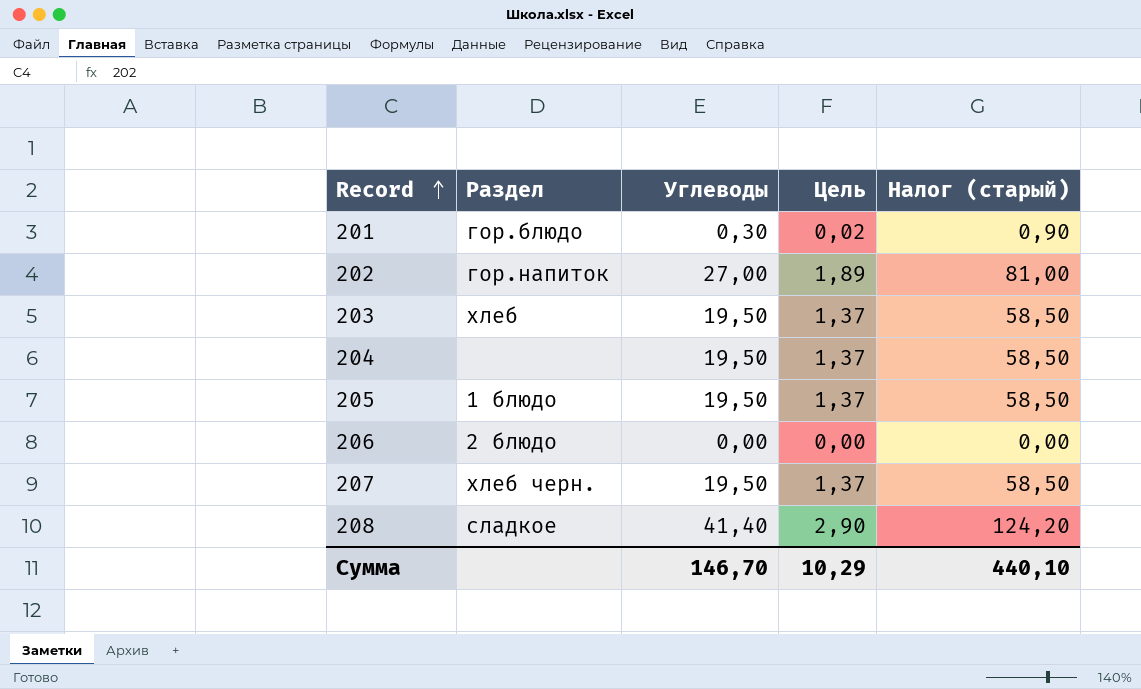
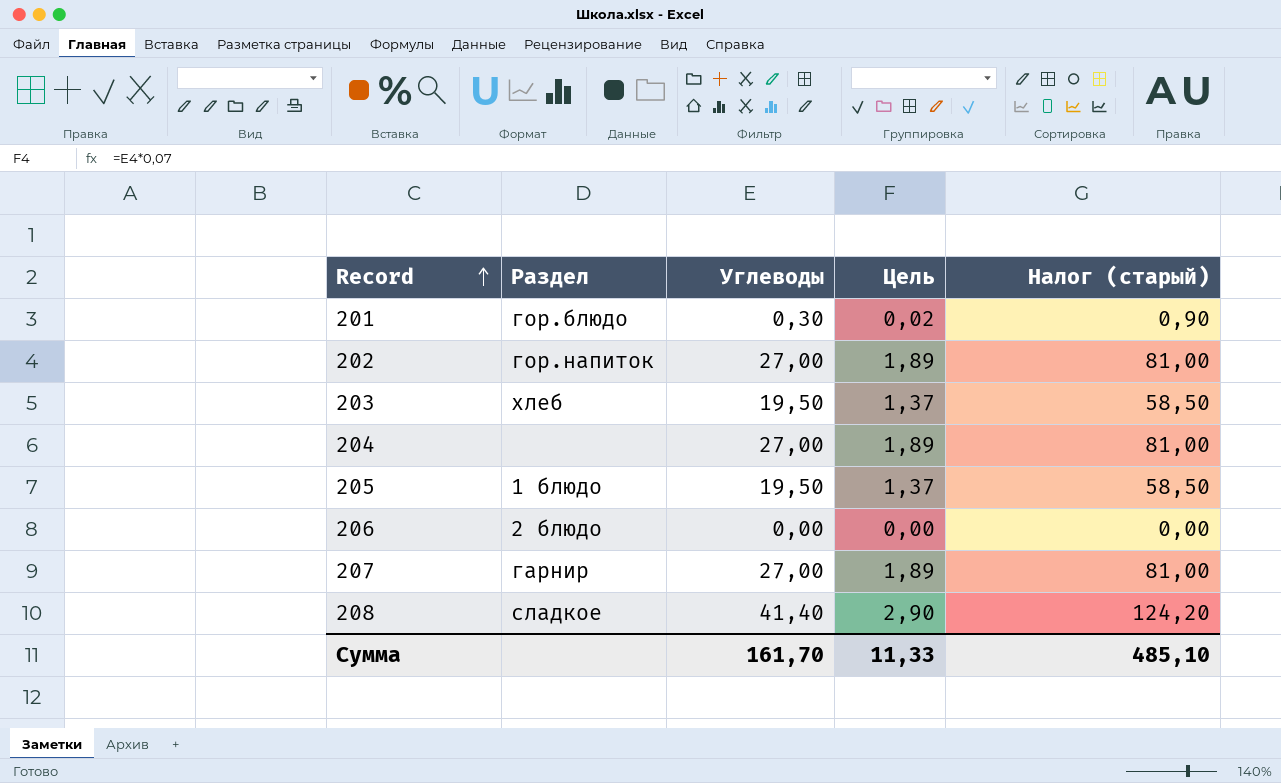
204 | Углеводы: 19,50 -> 27,00
204 | Цель: 1,37 -> 1,89
204 | Налог (старый): 58,50 -> 81,00
207 | Раздел: хлеб черн. -> гарнир
207 | Углеводы: 19,50 -> 27,00
207 | Цель: 1,37 -> 1,89
207 | Налог (старый): 58,50 -> 81,00
Сумма | Углеводы: 146,70 -> 161,70
Сумма | Цель: 10,29 -> 11,33
Сумма | Налог (старый): 440,10 -> 485,10

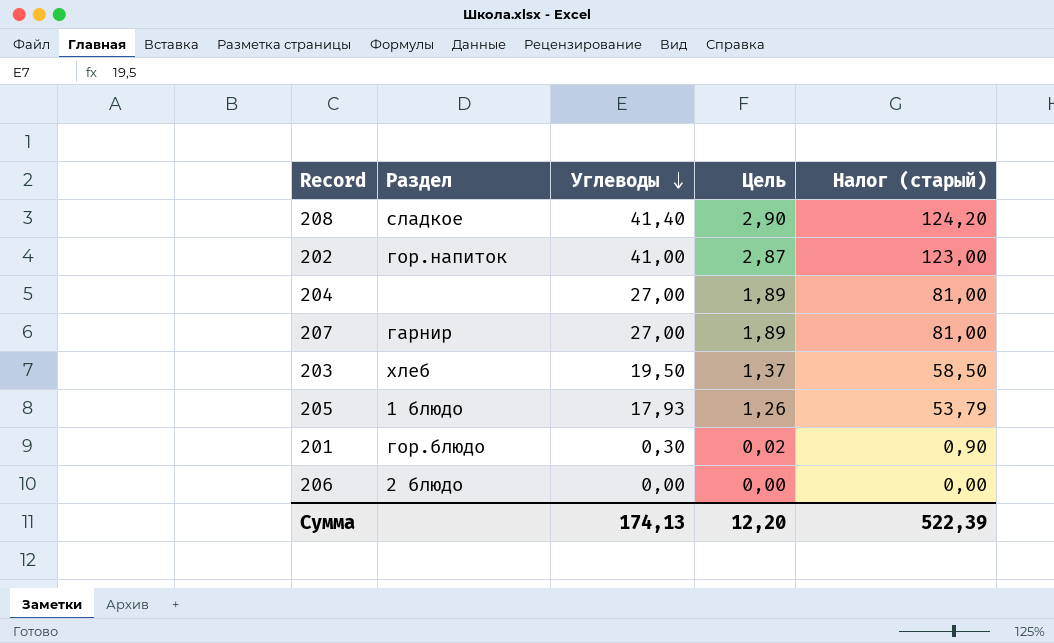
row order: Record ascending -> Углеводы descending
202 | Углеводы: 27,00 -> 41,00
202 | Цель: 1,89 -> 2,87
202 | Налог (старый): 81,00 -> 123,00
205 | Углеводы: 19,50 -> 17,93
205 | Цель: 1,37 -> 1,26
205 | Налог (старый): 58,50 -> 53,79
Сумма | Углеводы: 161,70 -> 174,13
Сумма | Цель: 11,33 -> 12,20
Сумма | Налог (старый): 485,10 -> 522,39

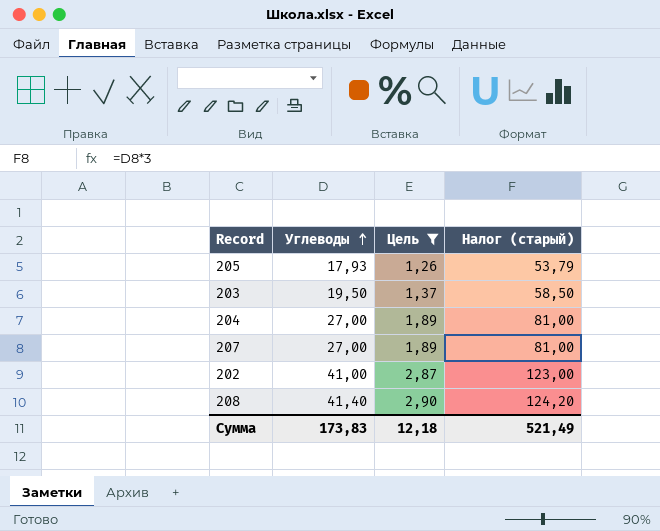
filter: none -> Цель >= 1,26
row order: Углеводы descending -> Углеводы ascending
column Раздел | position: 2 -> none
Сумма | Углеводы: 174,13 -> 173,83
Сумма | Цель: 12,20 -> 12,18
Сумма | Налог (старый): 522,39 -> 521,49

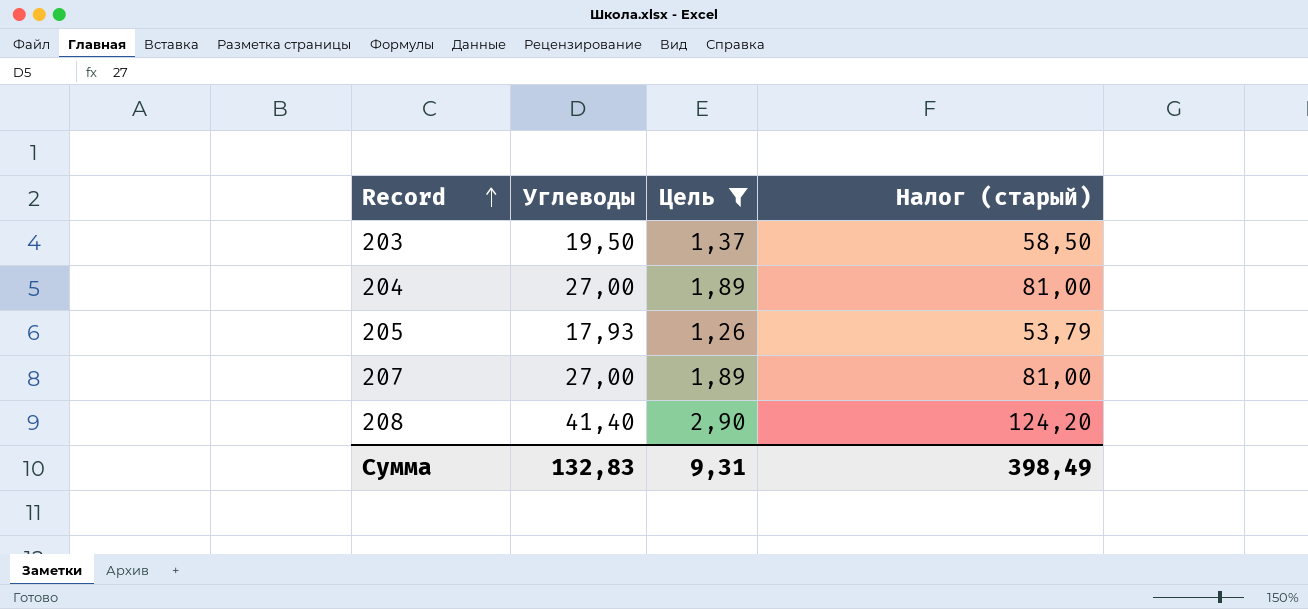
row order: Углеводы ascending -> Record ascending
row 202: 41,00 | 2,87 | 123,00 -> none
Сумма | Углеводы: 173,83 -> 132,83
Сумма | Цель: 12,18 -> 9,31
Сумма | Налог (старый): 521,49 -> 398,49

